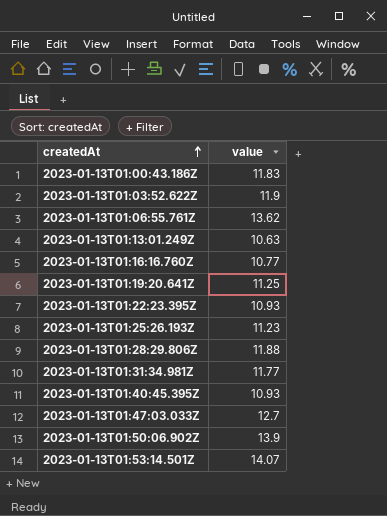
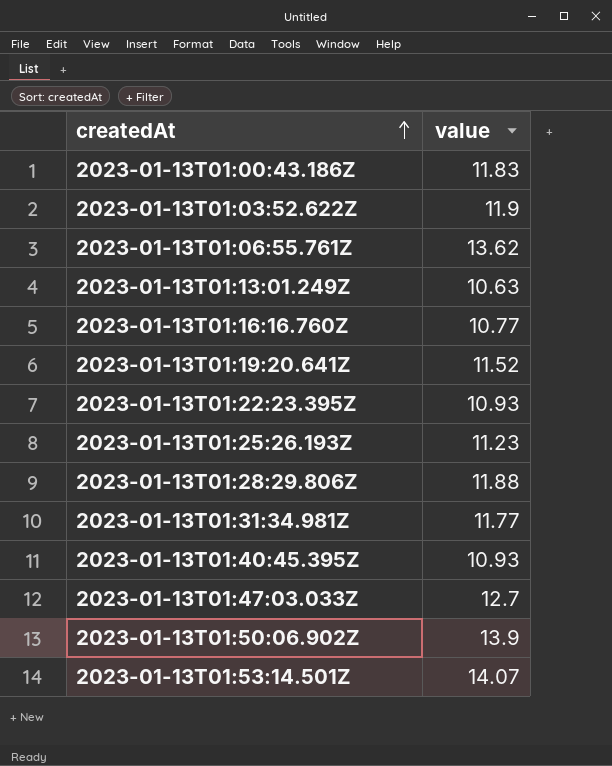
2023-01-13T01:19:20.641Z | value: 11.25 -> 11.52

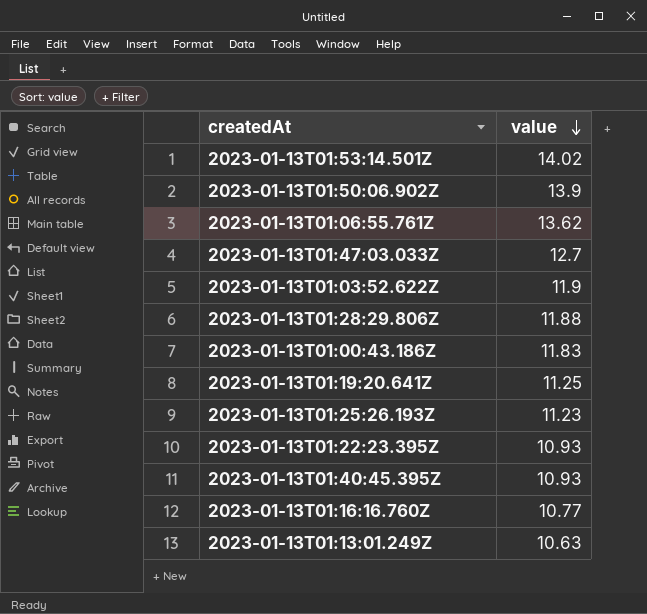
row order: createdAt ascending -> value descending
row 2023-01-13T01:31:34.981Z: 11.77 -> none
2023-01-13T01:53:14.501Z | value: 14.07 -> 14.02
2023-01-13T01:19:20.641Z | value: 11.52 -> 11.25

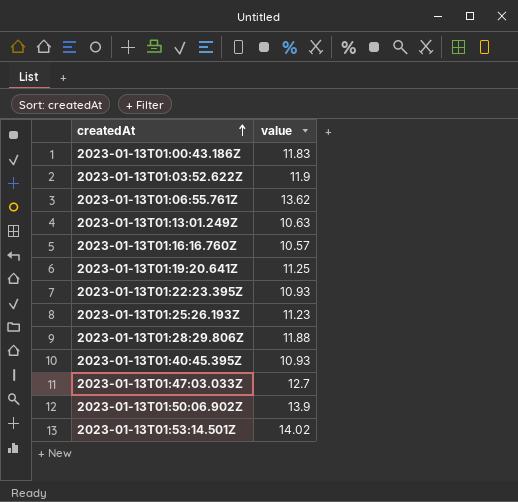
row order: value descending -> createdAt ascending
2023-01-13T01:16:16.760Z | value: 10.77 -> 10.57

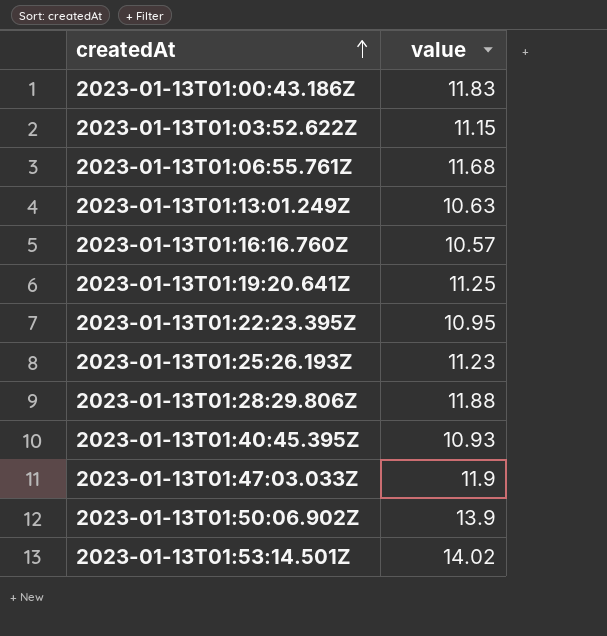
2023-01-13T01:03:52.622Z | value: 11.9 -> 11.15
2023-01-13T01:06:55.761Z | value: 13.62 -> 11.68
2023-01-13T01:22:23.395Z | value: 10.93 -> 10.95
2023-01-13T01:47:03.033Z | value: 12.7 -> 11.9

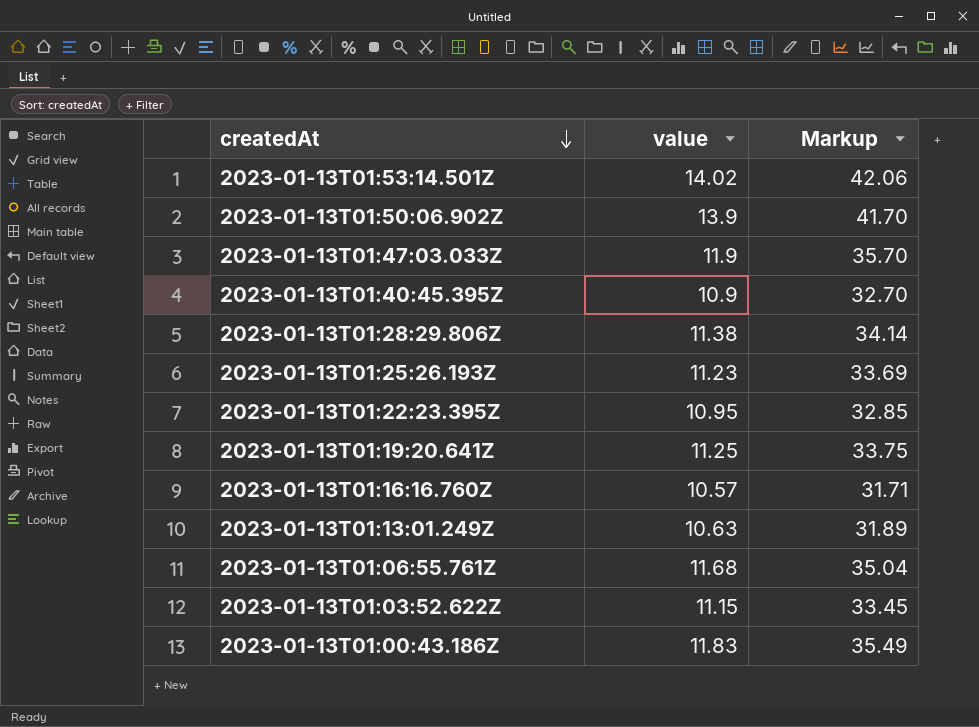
row order: createdAt ascending -> createdAt descending
column Markup | formula: none -> [value] * 3
2023-01-13T01:40:45.395Z | value: 10.93 -> 10.9
2023-01-13T01:28:29.806Z | value: 11.88 -> 11.38

